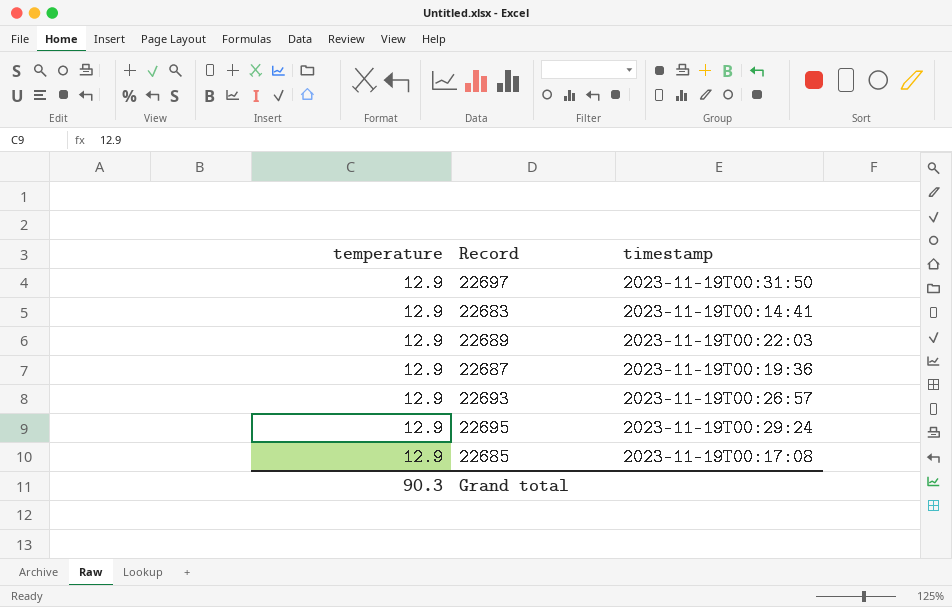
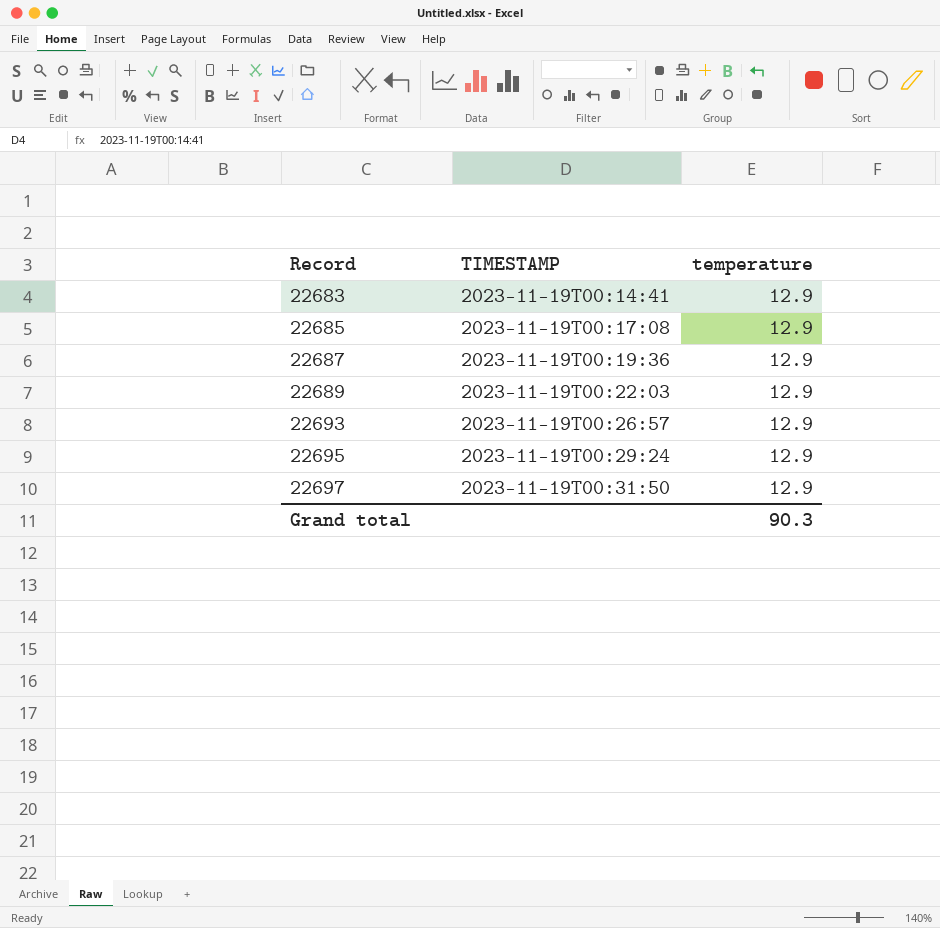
row order: none -> Record ascending
column name: timestamp -> TIMESTAMP
column temperature | position: 1 -> 3

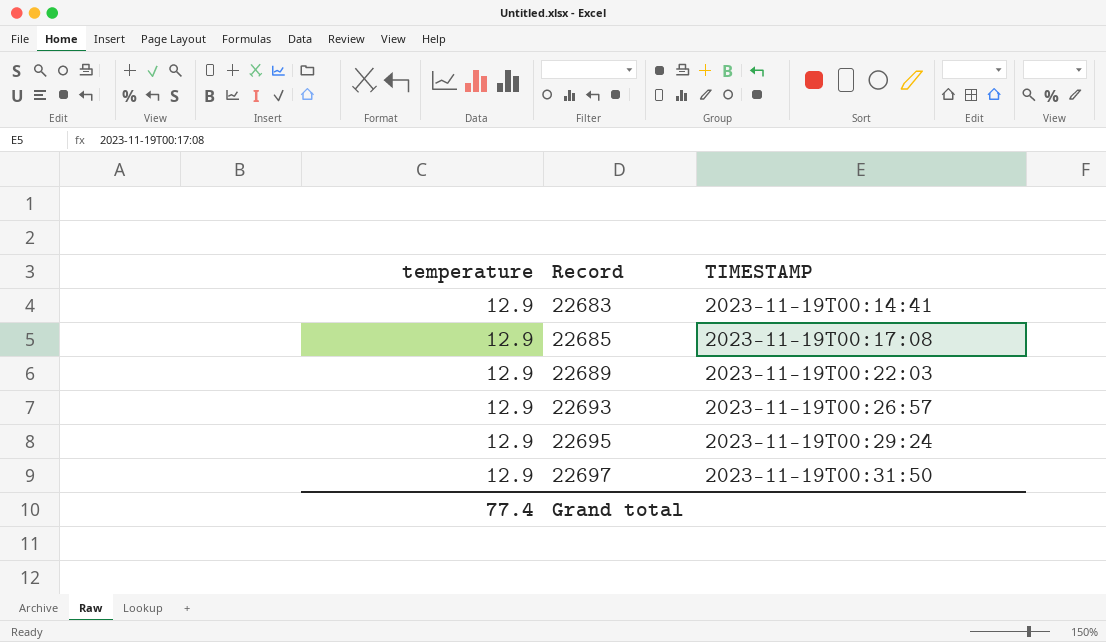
column temperature | position: 3 -> 1
row 22687: 2023-11-19T00:19:36 | 12.9 -> none
Grand total | temperature: 90.3 -> 77.4

